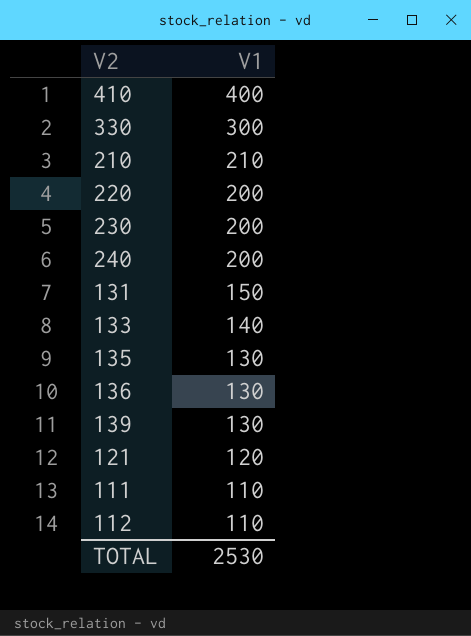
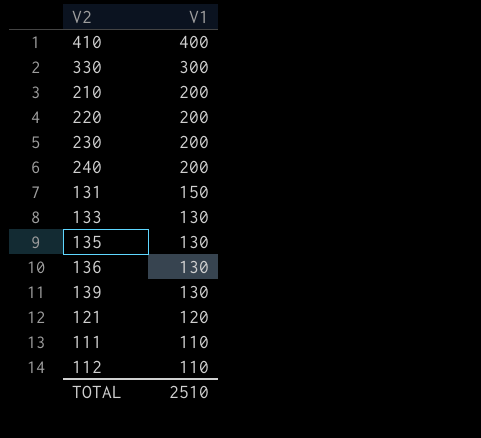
210 | V1: 210 -> 200
133 | V1: 140 -> 130
TOTAL | V1: 2530 -> 2510

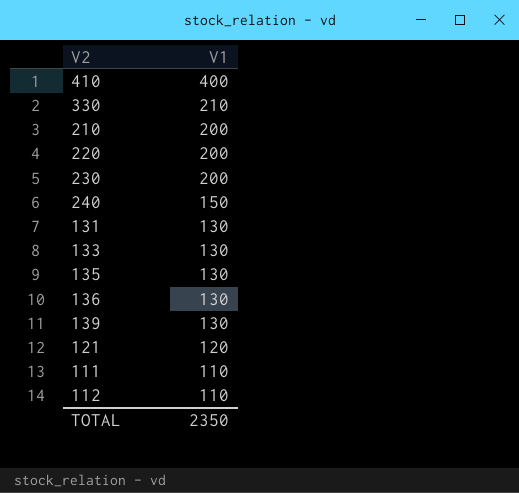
330 | V1: 300 -> 210
240 | V1: 200 -> 150
131 | V1: 150 -> 130
TOTAL | V1: 2510 -> 2350

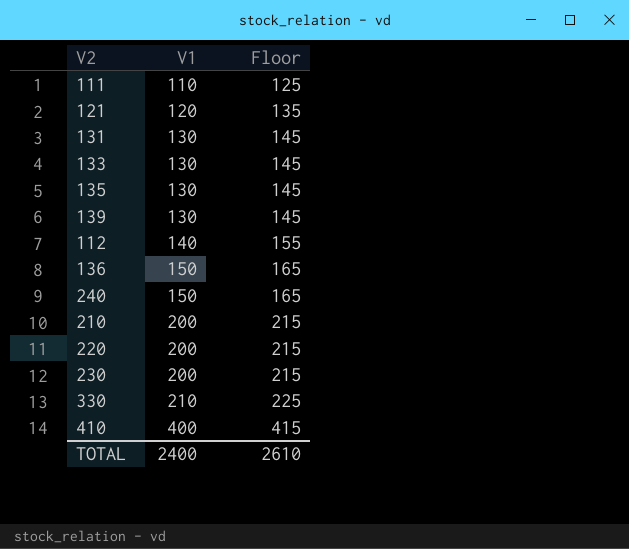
row order: V1 descending -> V1 ascending
column Floor | formula: none -> [V1] + 15
112 | V1: 110 -> 140
136 | V1: 130 -> 150
TOTAL | V1: 2350 -> 2400

